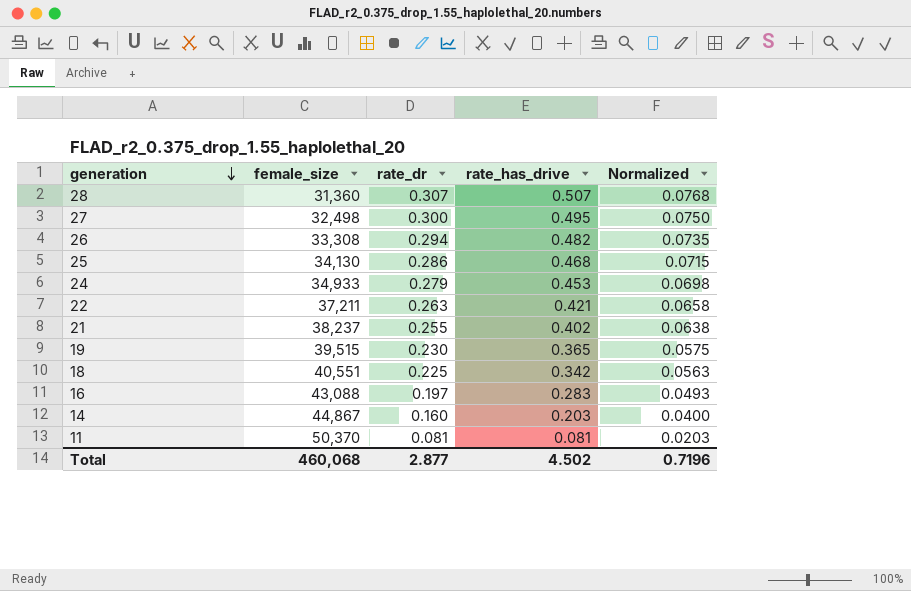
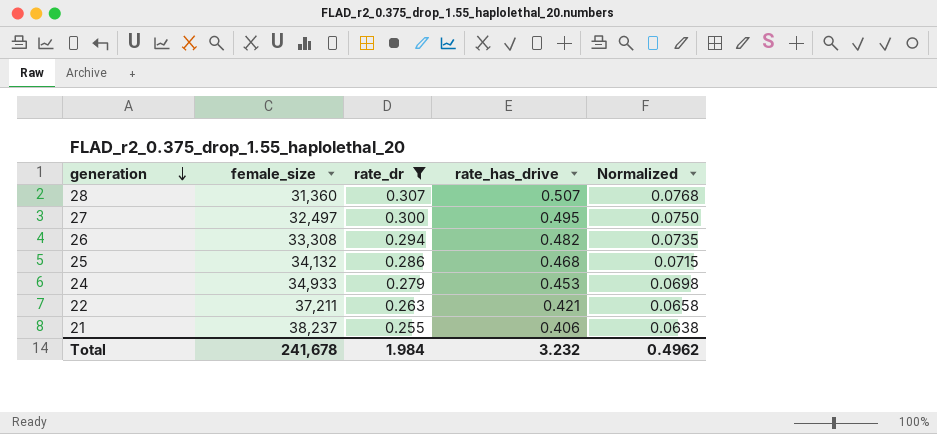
filter: none -> rate_dr >= 0.255
27 | female_size: 32,498 -> 32,497
25 | female_size: 34,130 -> 34,132
21 | rate_has_drive: 0.402 -> 0.406
Total | female_size: 460,068 -> 241,678
Total | rate_dr: 2.877 -> 1.984
Total | rate_has_drive: 4.502 -> 3.232
Total | Normalized: 0.7196 -> 0.4962

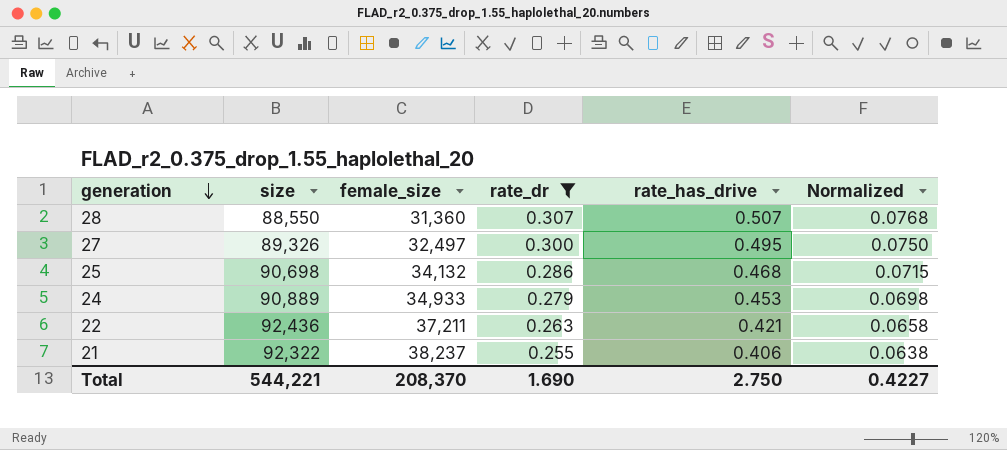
column size | position: none -> 2
row 26: 33,308 | 0.294 | 0.482 | 0.0735 -> none
Total | female_size: 241,678 -> 208,370
Total | rate_dr: 1.984 -> 1.690
Total | rate_has_drive: 3.232 -> 2.750
Total | Normalized: 0.4962 -> 0.4227

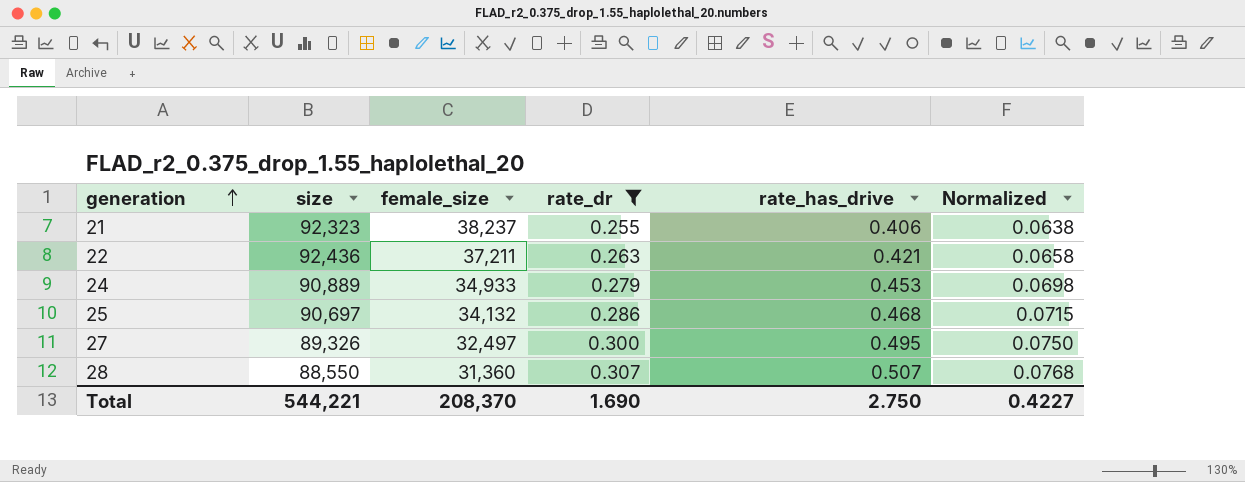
row order: generation descending -> generation ascending
21 | size: 92,322 -> 92,323
25 | size: 90,698 -> 90,697

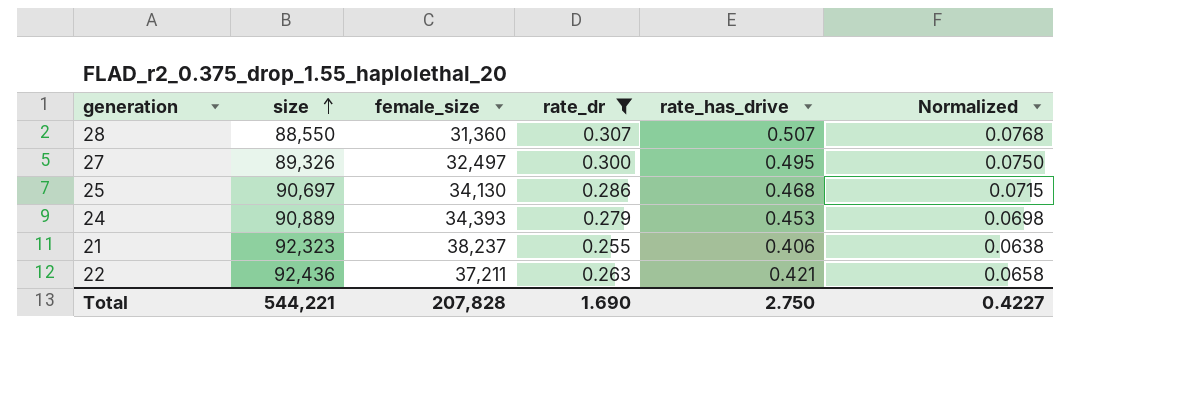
row order: generation ascending -> size ascending
25 | female_size: 34,132 -> 34,130
24 | female_size: 34,933 -> 34,393
Total | female_size: 208,370 -> 207,828

